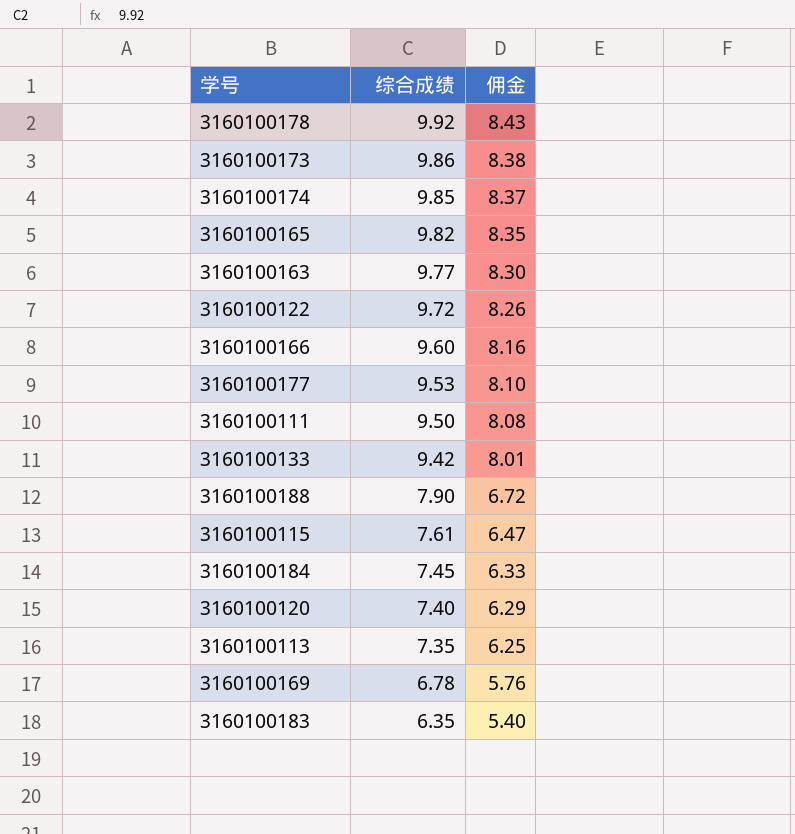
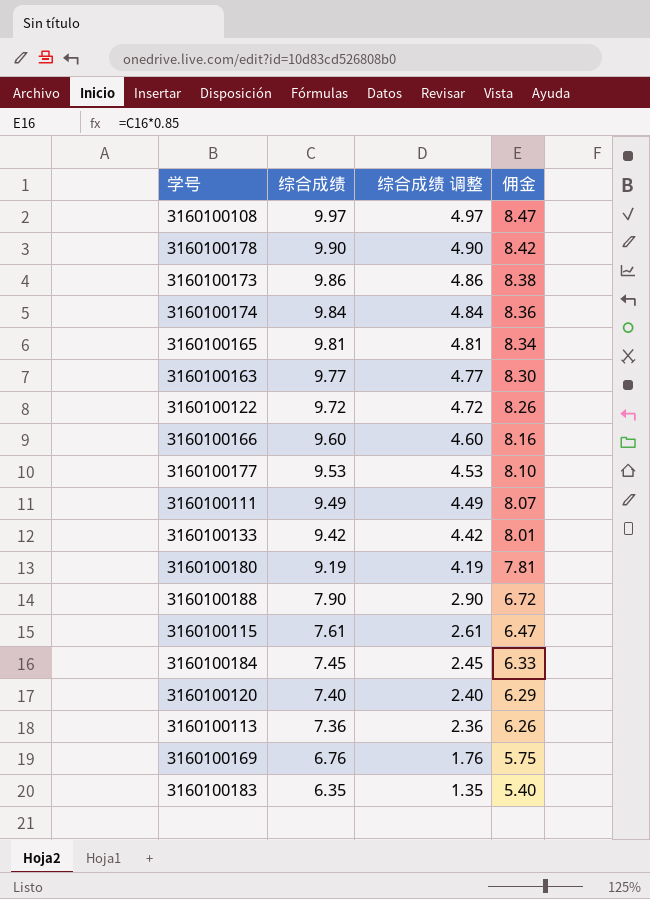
column 综合成绩 调整 | formula: none -> [综合成绩] - 5
row 3160100108: none -> 9.97 | 4.97 | 8.47
3160100178 | 综合成绩: 9.92 -> 9.90
3160100178 | 佣金: 8.43 -> 8.42
3160100174 | 综合成绩: 9.85 -> 9.84
3160100174 | 佣金: 8.37 -> 8.36
3160100165 | 综合成绩: 9.82 -> 9.81
3160100165 | 佣金: 8.35 -> 8.34
3160100111 | 综合成绩: 9.50 -> 9.49
3160100111 | 佣金: 8.08 -> 8.07
row 3160100180: none -> 9.19 | 4.19 | 7.81
3160100113 | 综合成绩: 7.35 -> 7.36
3160100113 | 佣金: 6.25 -> 6.26
3160100169 | 综合成绩: 6.78 -> 6.76
3160100169 | 佣金: 5.76 -> 5.75

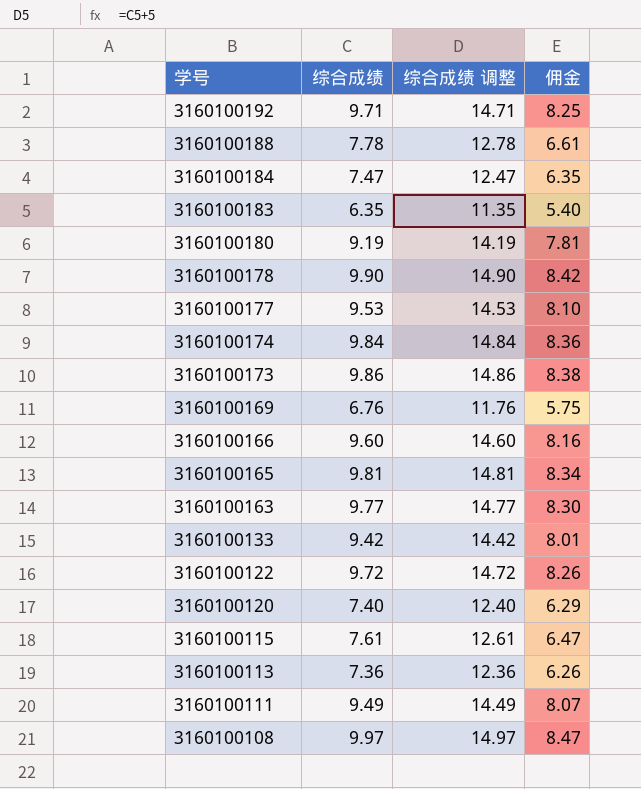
row order: 综合成绩 descending -> 学号 descending
column 综合成绩 调整 | formula: [综合成绩] - 5 -> [综合成绩] + 5
row 3160100192: none -> 9.71 | 14.71 | 8.25
3160100188 | 综合成绩: 7.90 -> 7.78
3160100188 | 佣金: 6.72 -> 6.61
3160100184 | 综合成绩: 7.45 -> 7.47
3160100184 | 佣金: 6.33 -> 6.35

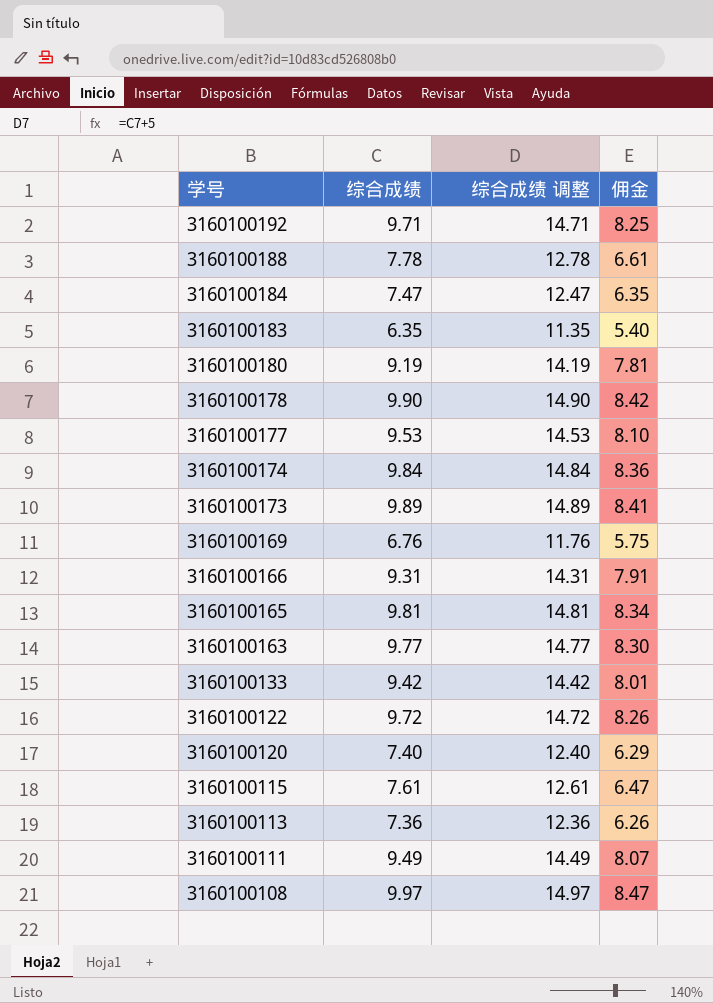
3160100173 | 综合成绩: 9.86 -> 9.89
3160100173 | 综合成绩 调整: 14.86 -> 14.89
3160100173 | 佣金: 8.38 -> 8.41
3160100166 | 综合成绩: 9.60 -> 9.31
3160100166 | 综合成绩 调整: 14.60 -> 14.31
3160100166 | 佣金: 8.16 -> 7.91

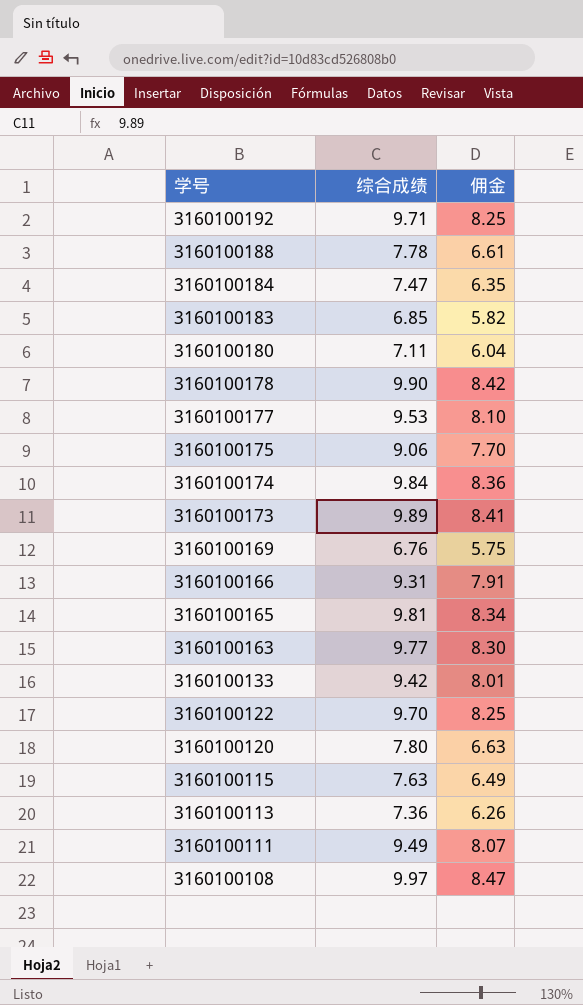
column 综合成绩 调整 | formula: [综合成绩] + 5 -> none
3160100183 | 综合成绩: 6.35 -> 6.85
3160100183 | 佣金: 5.40 -> 5.82
3160100180 | 综合成绩: 9.19 -> 7.11
3160100180 | 佣金: 7.81 -> 6.04
row 3160100175: none -> 9.06 | 7.70
3160100122 | 综合成绩: 9.72 -> 9.70
3160100122 | 佣金: 8.26 -> 8.25
3160100120 | 综合成绩: 7.40 -> 7.80
3160100120 | 佣金: 6.29 -> 6.63
3160100115 | 综合成绩: 7.61 -> 7.63
3160100115 | 佣金: 6.47 -> 6.49

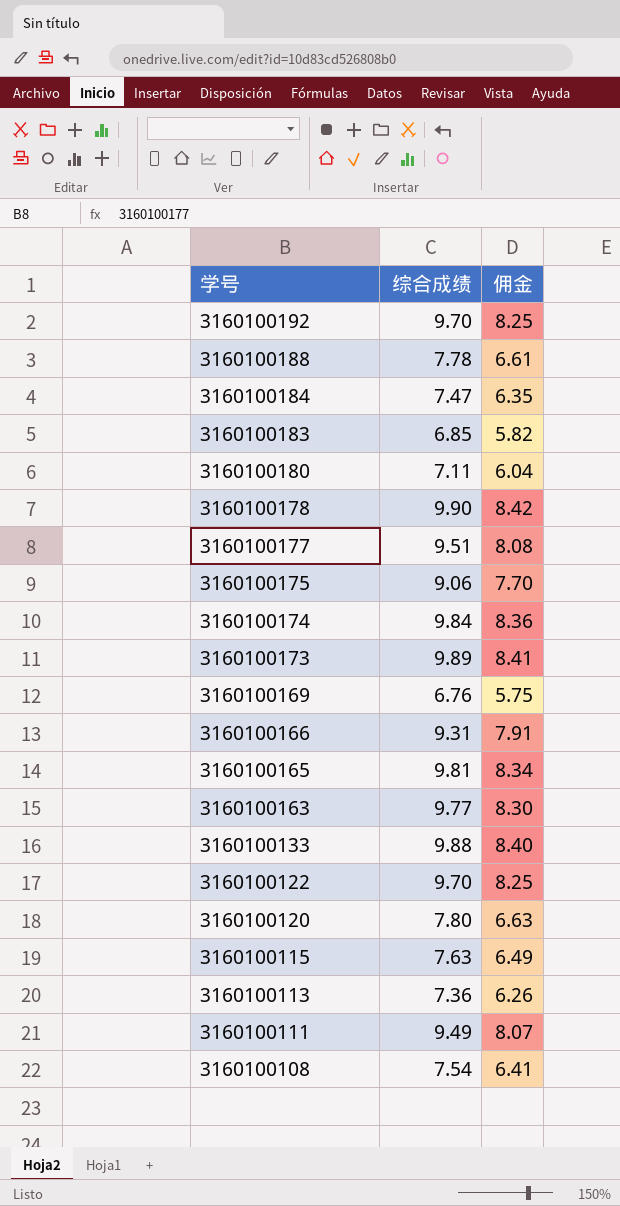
3160100192 | 综合成绩: 9.71 -> 9.70
3160100177 | 综合成绩: 9.53 -> 9.51
3160100177 | 佣金: 8.10 -> 8.08
3160100133 | 综合成绩: 9.42 -> 9.88
3160100133 | 佣金: 8.01 -> 8.40
3160100108 | 综合成绩: 9.97 -> 7.54
3160100108 | 佣金: 8.47 -> 6.41

